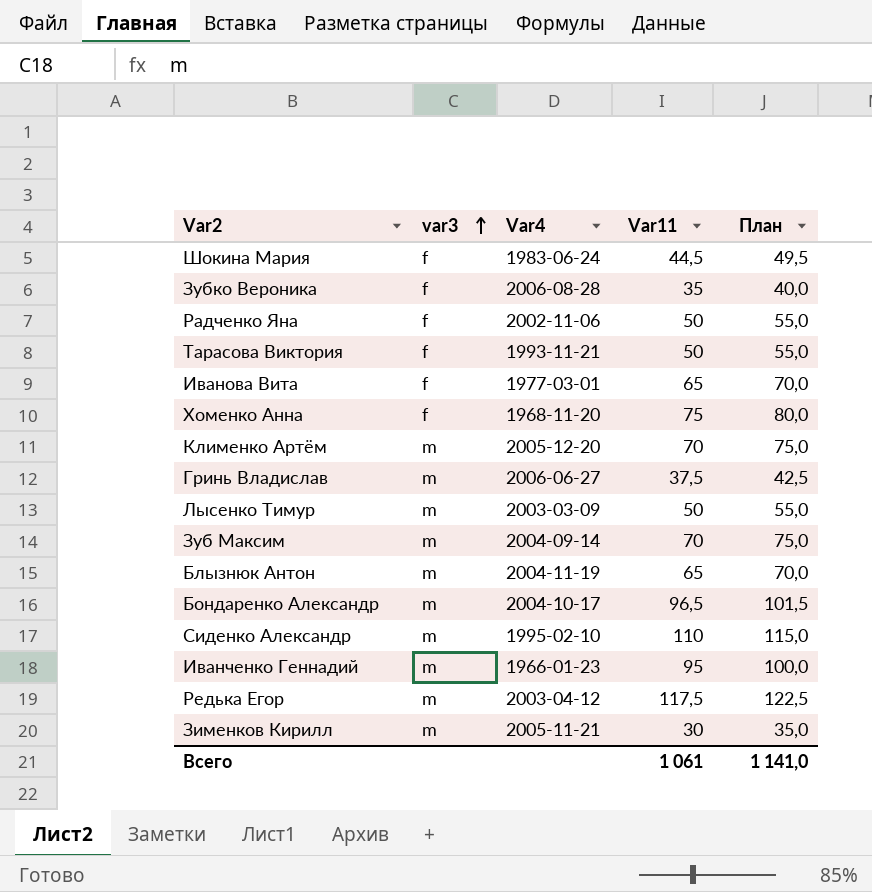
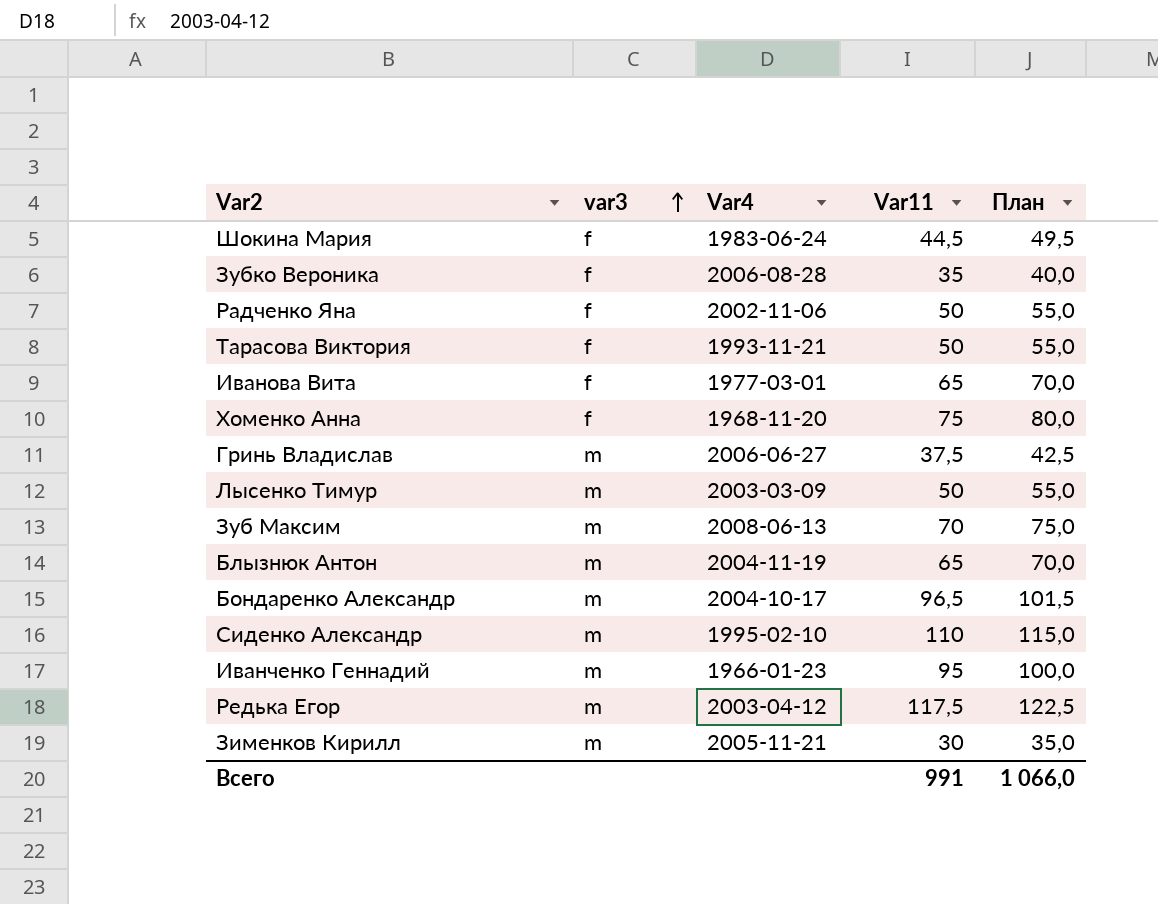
row Клименко Артём: m | 2005-12-20 | 70 | 75,0 -> none
Зуб Максим | Var4: 2004-09-14 -> 2008-06-13
Всего | Var11: 1 061 -> 991
Всего | План: 1 141,0 -> 1 066,0

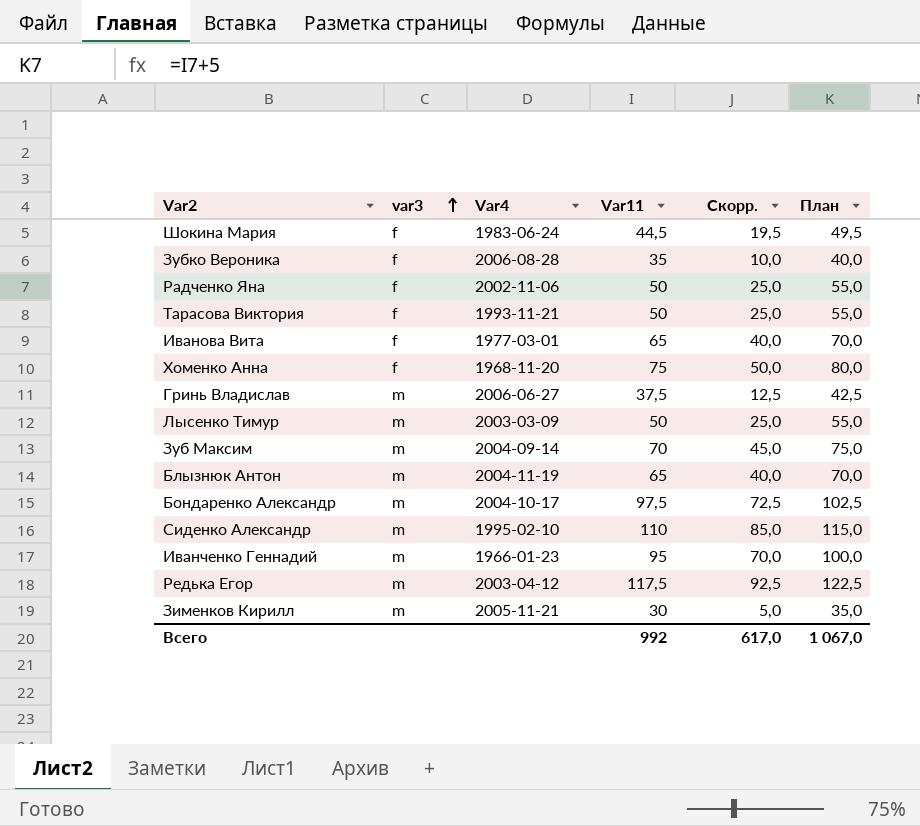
column Скорр. | formula: none -> [Var11] - 25
Зуб Максим | Var4: 2008-06-13 -> 2004-09-14
Бондаренко Александр | Var11: 96,5 -> 97,5
Бондаренко Александр | План: 101,5 -> 102,5
Всего | Var11: 991 -> 992
Всего | План: 1 066,0 -> 1 067,0

